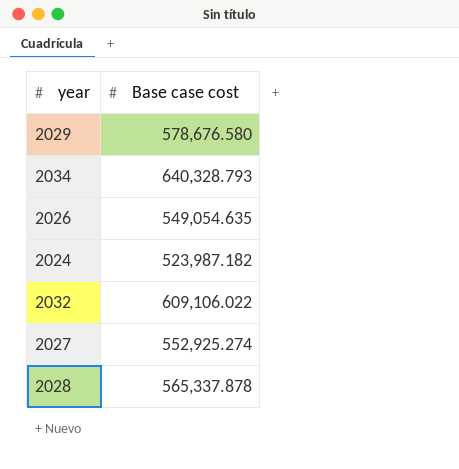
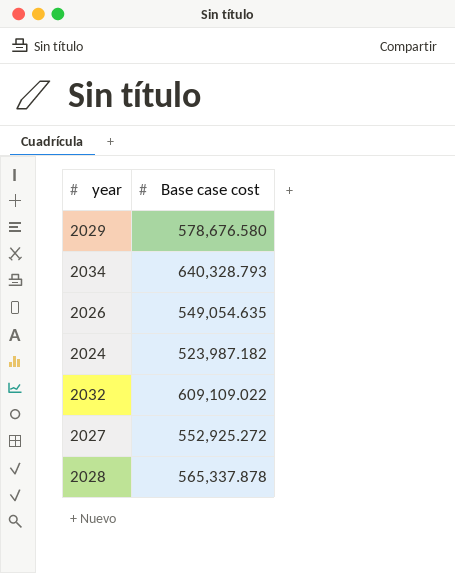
2032 | Base case cost: 609,106.022 -> 609,109.022
2027 | Base case cost: 552,925.274 -> 552,925.272

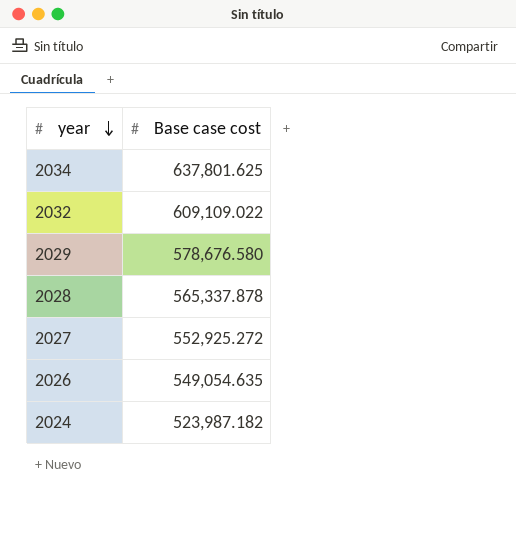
row order: none -> year descending
2034 | Base case cost: 640,328.793 -> 637,801.625

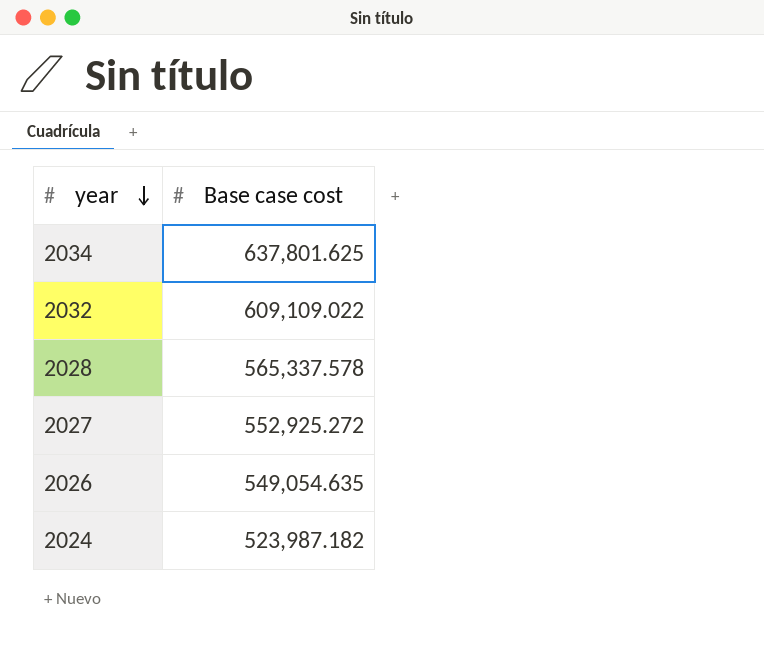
row 2029: 578,676.580 -> none
2028 | Base case cost: 565,337.878 -> 565,337.578

